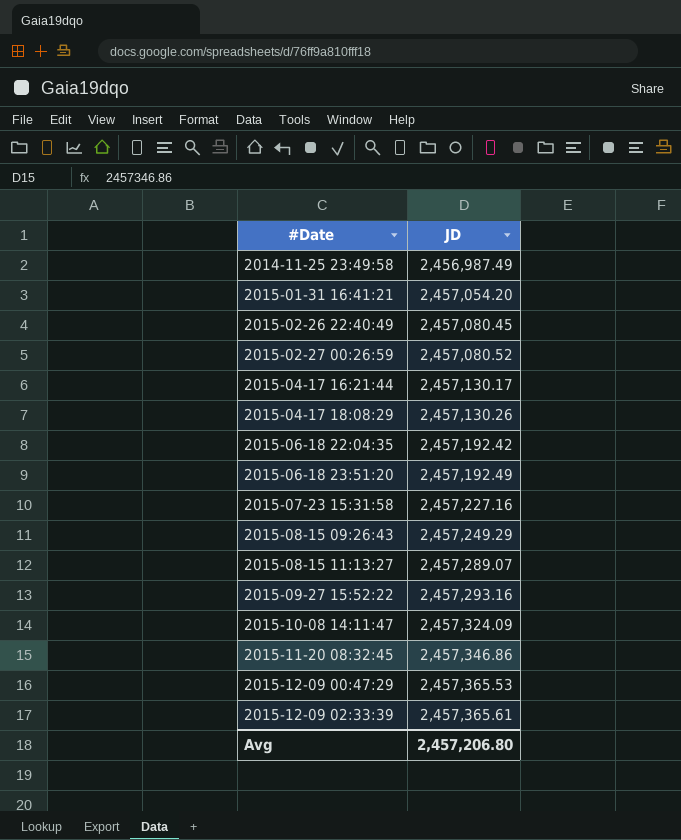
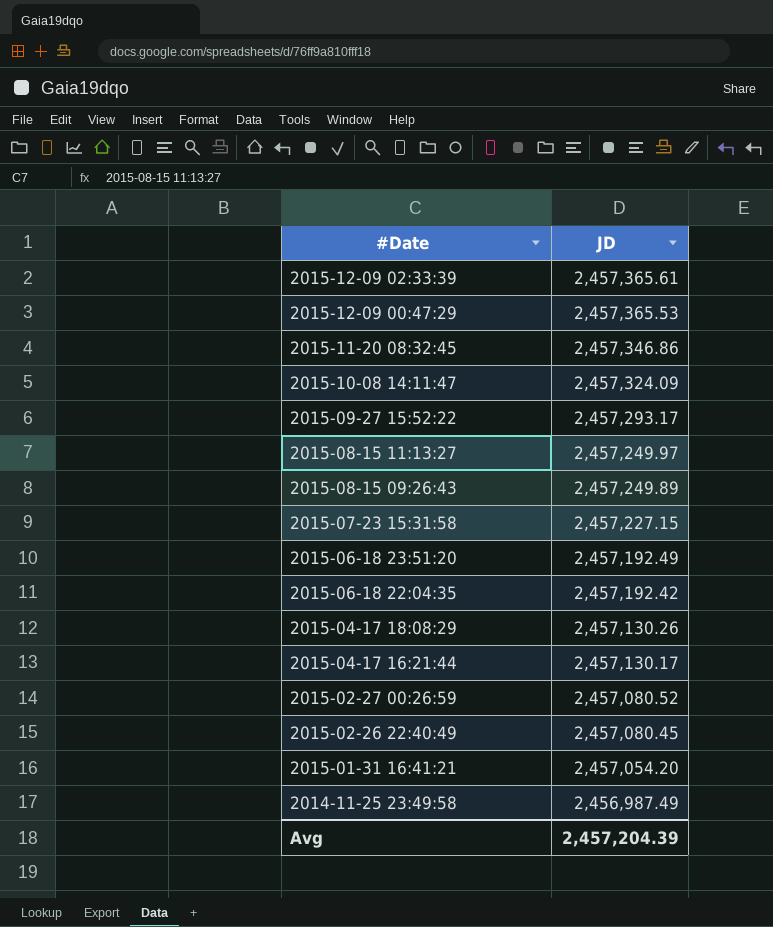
row order: #Date ascending -> #Date descending
2015-09-27 15:52:22 | JD: 2,457,293.16 -> 2,457,293.17
2015-08-15 11:13:27 | JD: 2,457,289.07 -> 2,457,249.97
2015-08-15 09:26:43 | JD: 2,457,249.29 -> 2,457,249.89
2015-07-23 15:31:58 | JD: 2,457,227.16 -> 2,457,227.15
Avg | JD: 2,457,206.80 -> 2,457,204.39

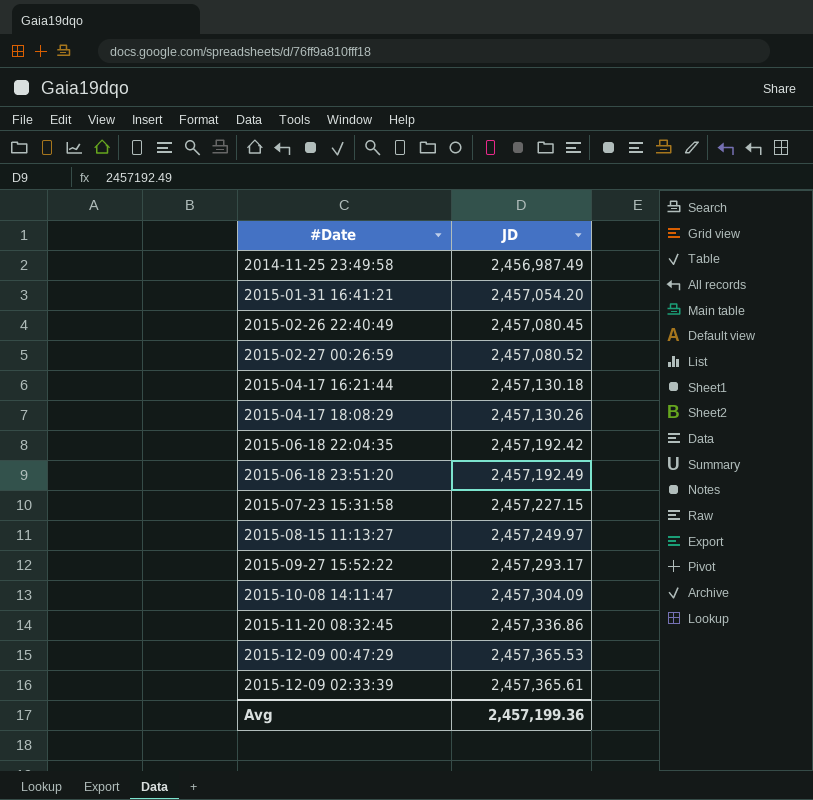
row order: #Date descending -> #Date ascending
row 2015-08-15 09:26:43: 2,457,249.89 -> none
2015-04-17 16:21:44 | JD: 2,457,130.17 -> 2,457,130.18
2015-10-08 14:11:47 | JD: 2,457,324.09 -> 2,457,304.09
2015-11-20 08:32:45 | JD: 2,457,346.86 -> 2,457,336.86
Avg | JD: 2,457,204.39 -> 2,457,199.36

